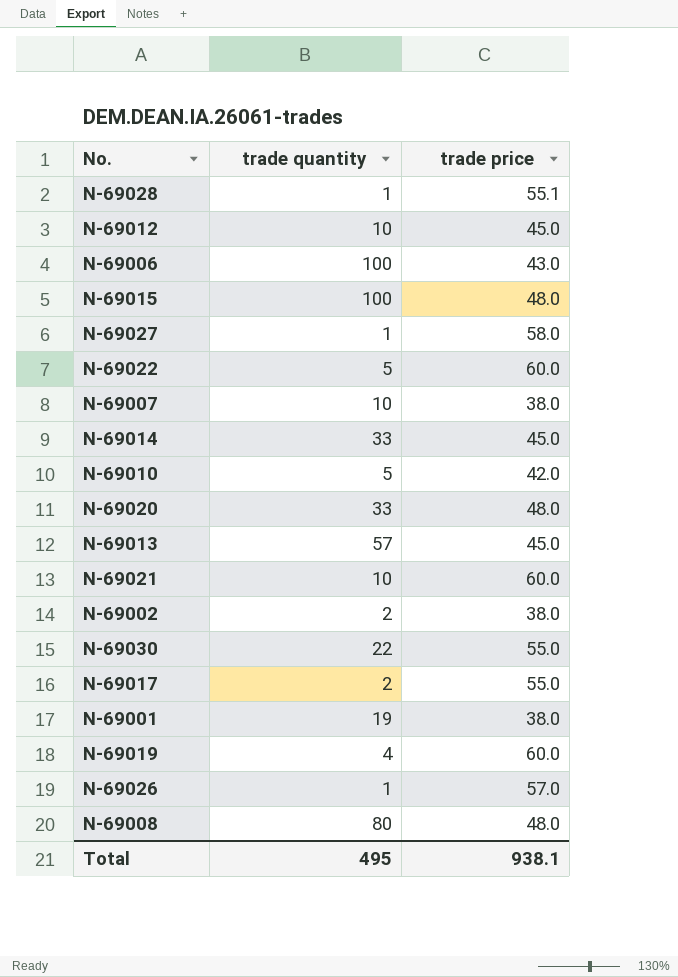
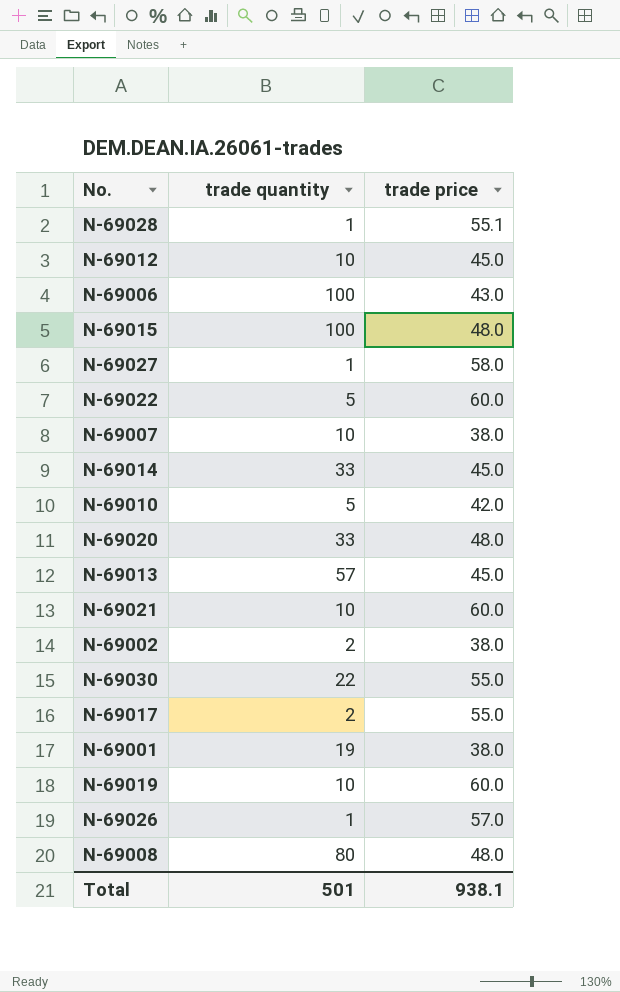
N-69019 | trade quantity: 4 -> 10
Total | trade quantity: 495 -> 501

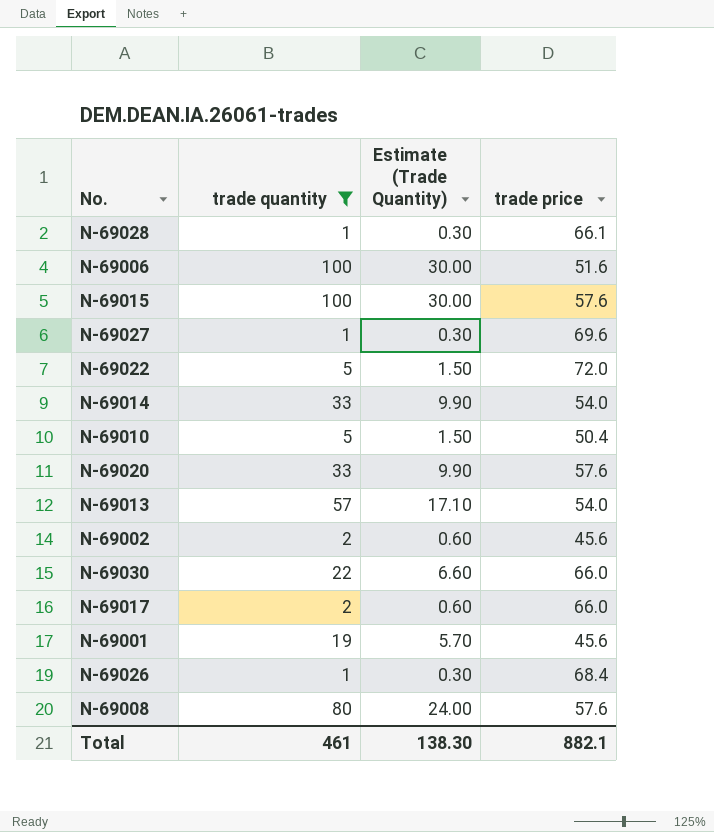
filter: none -> trade quantity != 10
column Estimate (Trade Quantity) | formula: none -> [trade quantity] * 0.3
N-69028 | trade price: 55.1 -> 66.1
N-69006 | trade price: 43.0 -> 51.6
N-69015 | trade price: 48.0 -> 57.6
N-69027 | trade price: 58.0 -> 69.6
N-69022 | trade price: 60.0 -> 72.0
N-69014 | trade price: 45.0 -> 54.0
N-69010 | trade price: 42.0 -> 50.4
N-69020 | trade price: 48.0 -> 57.6
N-69013 | trade price: 45.0 -> 54.0
N-69002 | trade price: 38.0 -> 45.6
N-69030 | trade price: 55.0 -> 66.0
N-69017 | trade price: 55.0 -> 66.0
N-69001 | trade price: 38.0 -> 45.6
N-69026 | trade price: 57.0 -> 68.4
N-69008 | trade price: 48.0 -> 57.6
Total | trade quantity: 501 -> 461
Total | trade price: 938.1 -> 882.1

